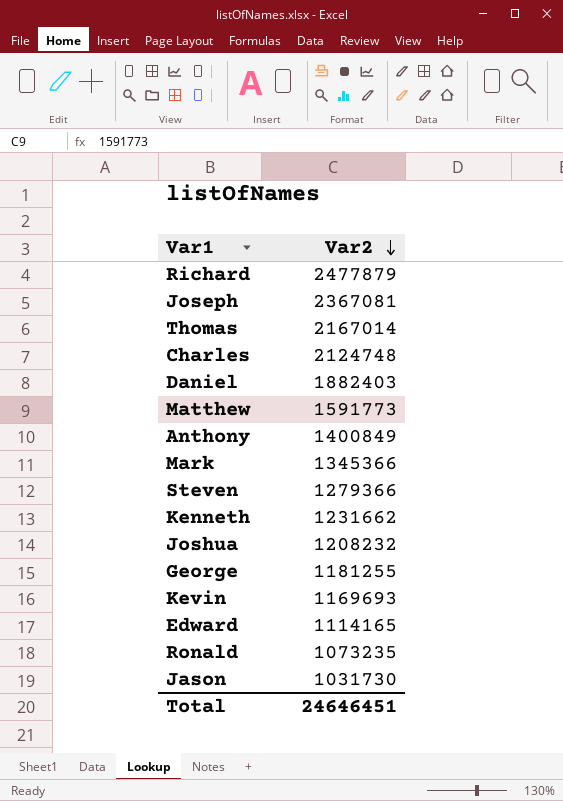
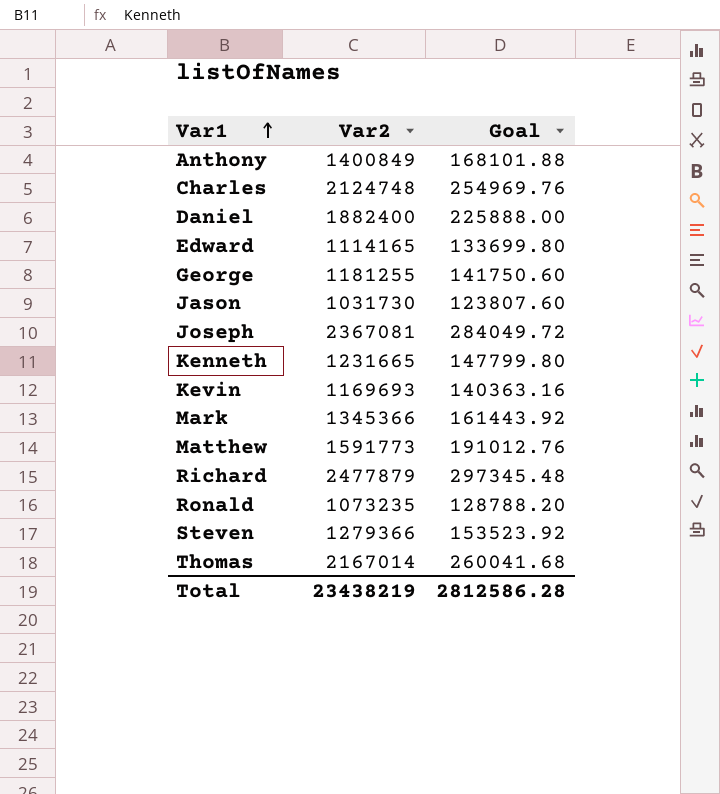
row order: Var2 descending -> Var1 ascending
column Goal | formula: none -> [Var2] * 0.12
row Joshua: 1208232 -> none
Daniel | Var2: 1882403 -> 1882400
Kenneth | Var2: 1231662 -> 1231665
Total | Var2: 24646451 -> 23438219

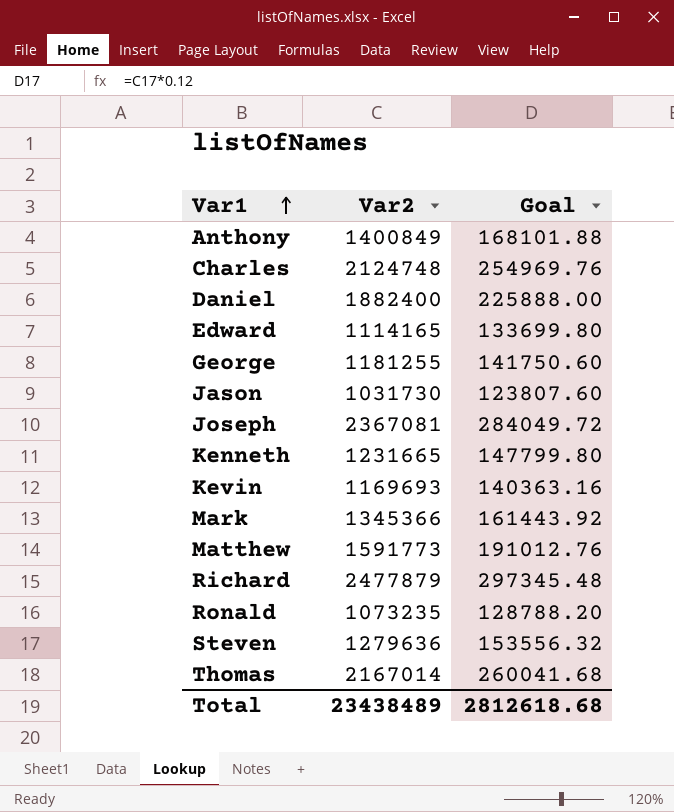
Steven | Var2: 1279366 -> 1279636
Steven | Goal: 153523.92 -> 153556.32
Total | Var2: 23438219 -> 23438489
Total | Goal: 2812586.28 -> 2812618.68

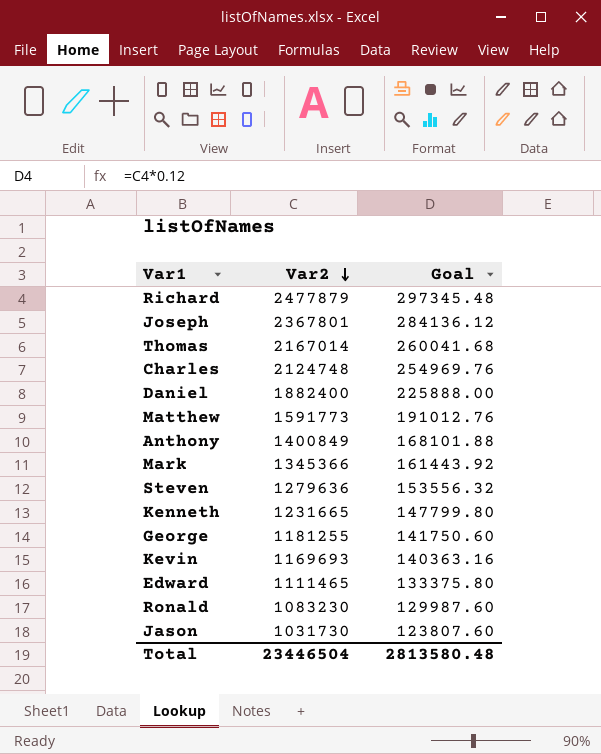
row order: Var1 ascending -> Var2 descending
Joseph | Var2: 2367081 -> 2367801
Joseph | Goal: 284049.72 -> 284136.12
Edward | Var2: 1114165 -> 1111465
Edward | Goal: 133699.80 -> 133375.80
Ronald | Var2: 1073235 -> 1083230
Ronald | Goal: 128788.20 -> 129987.60
Total | Var2: 23438489 -> 23446504
Total | Goal: 2812618.68 -> 2813580.48

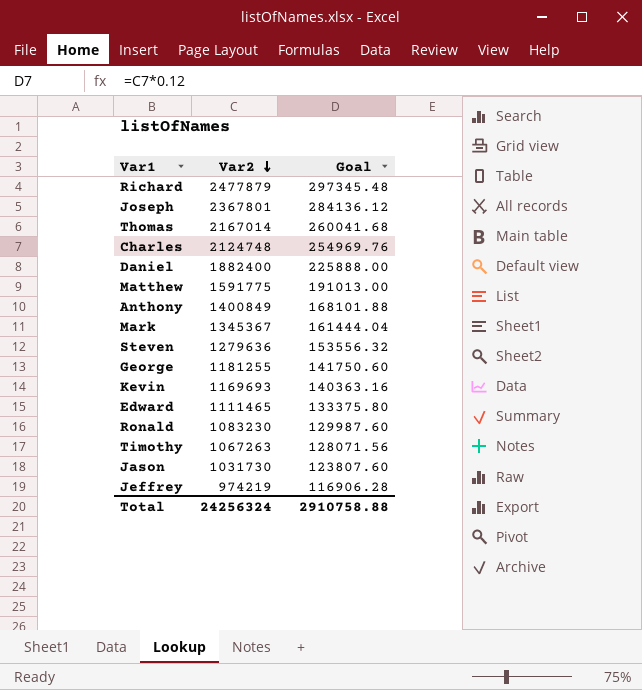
row Kenneth: 1231665 | 147799.80 -> none
Matthew | Var2: 1591773 -> 1591775
Matthew | Goal: 191012.76 -> 191013.00
Mark | Var2: 1345366 -> 1345367
Mark | Goal: 161443.92 -> 161444.04
row Timothy: none -> 1067263 | 128071.56
row Jeffrey: none -> 974219 | 116906.28
Total | Var2: 23446504 -> 24256324
Total | Goal: 2813580.48 -> 2910758.88

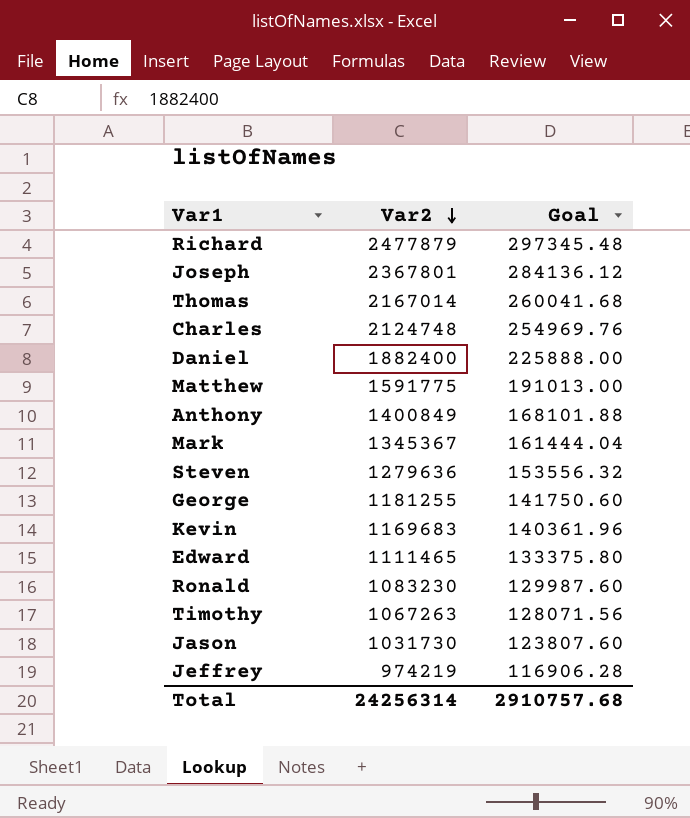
Kevin | Var2: 1169693 -> 1169683
Kevin | Goal: 140363.16 -> 140361.96
Total | Var2: 24256324 -> 24256314
Total | Goal: 2910758.88 -> 2910757.68

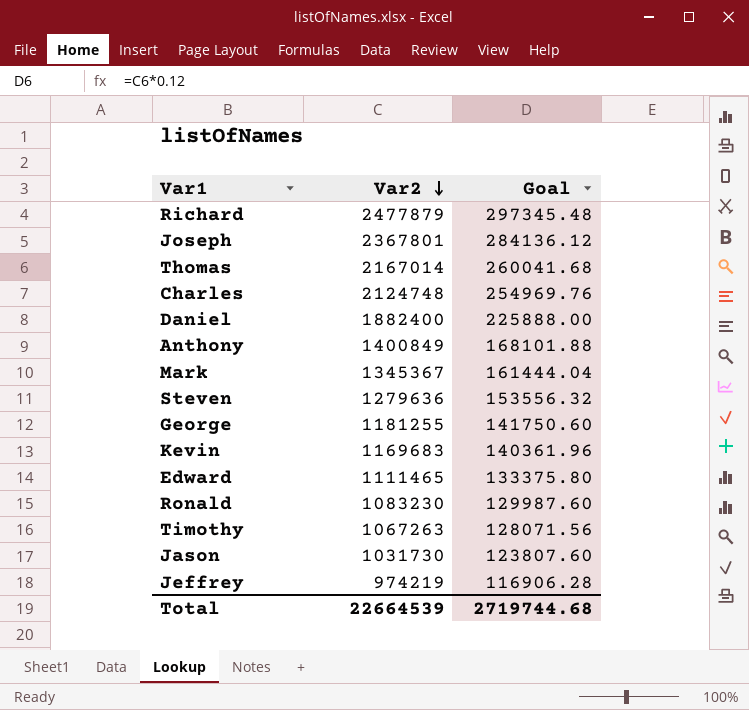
row Matthew: 1591775 | 191013.00 -> none
Total | Var2: 24256314 -> 22664539
Total | Goal: 2910757.68 -> 2719744.68

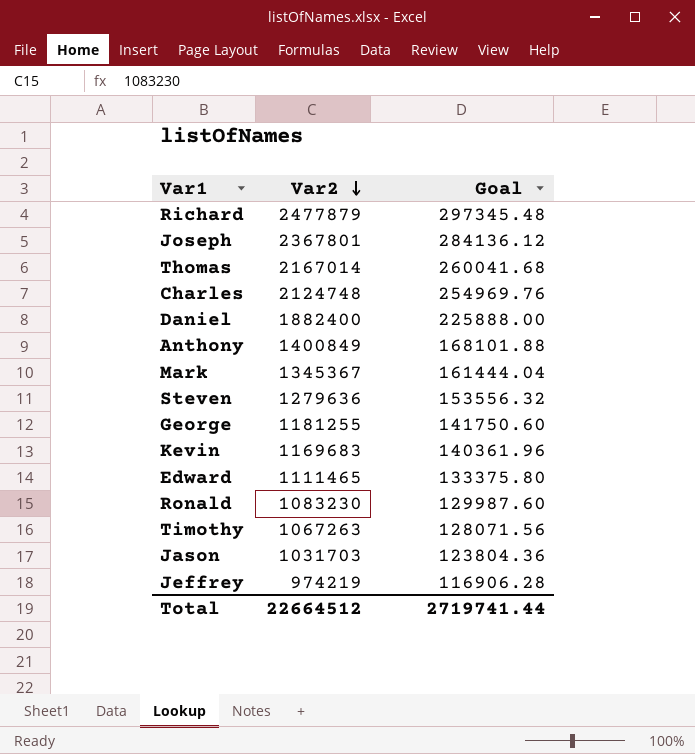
Jason | Var2: 1031730 -> 1031703
Jason | Goal: 123807.60 -> 123804.36
Total | Var2: 22664539 -> 22664512
Total | Goal: 2719744.68 -> 2719741.44

